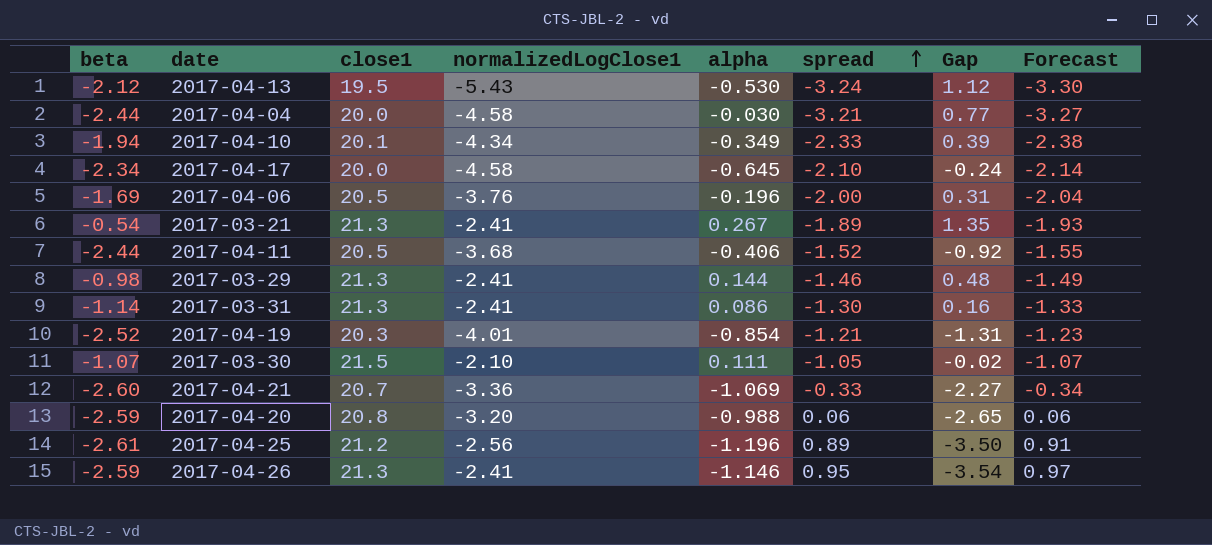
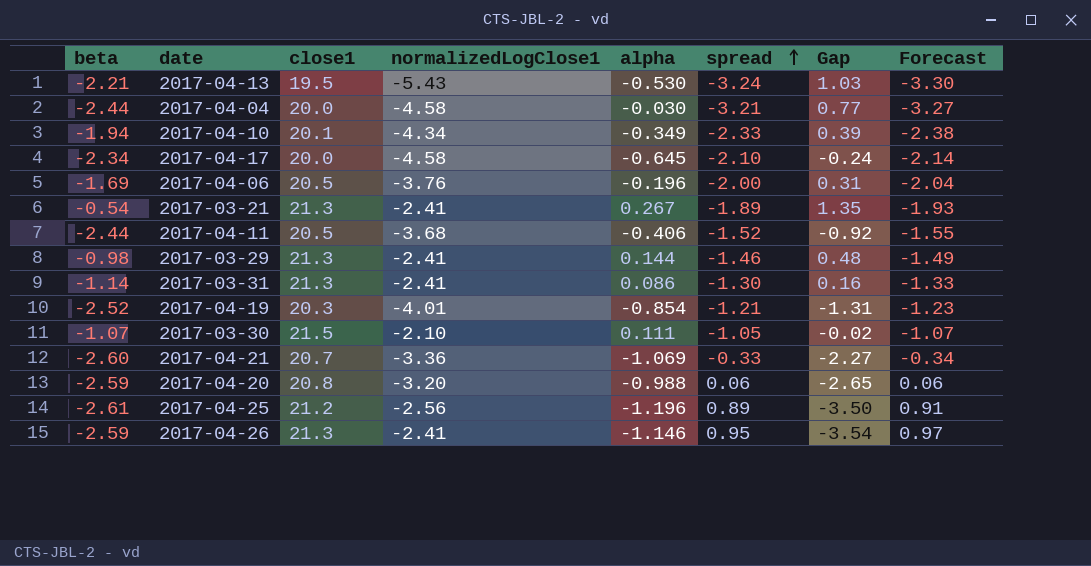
2017-04-13 | beta: -2.12 -> -2.21
2017-04-13 | Gap: 1.12 -> 1.03

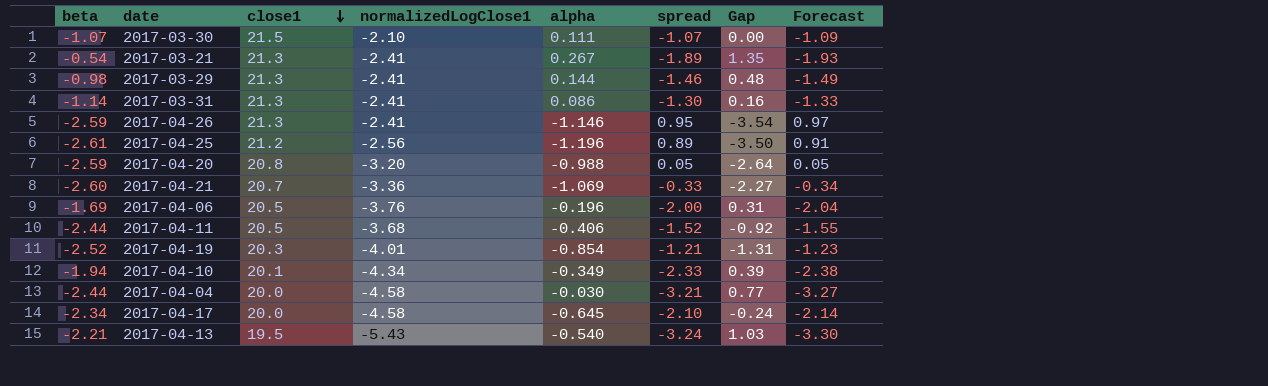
row order: spread ascending -> close1 descending
2017-03-30 | spread: -1.05 -> -1.07
2017-03-30 | Gap: -0.02 -> 0.00
2017-03-30 | Forecast: -1.07 -> -1.09
2017-04-20 | spread: 0.06 -> 0.05
2017-04-20 | Gap: -2.65 -> -2.64
2017-04-20 | Forecast: 0.06 -> 0.05
2017-04-13 | alpha: -0.530 -> -0.540

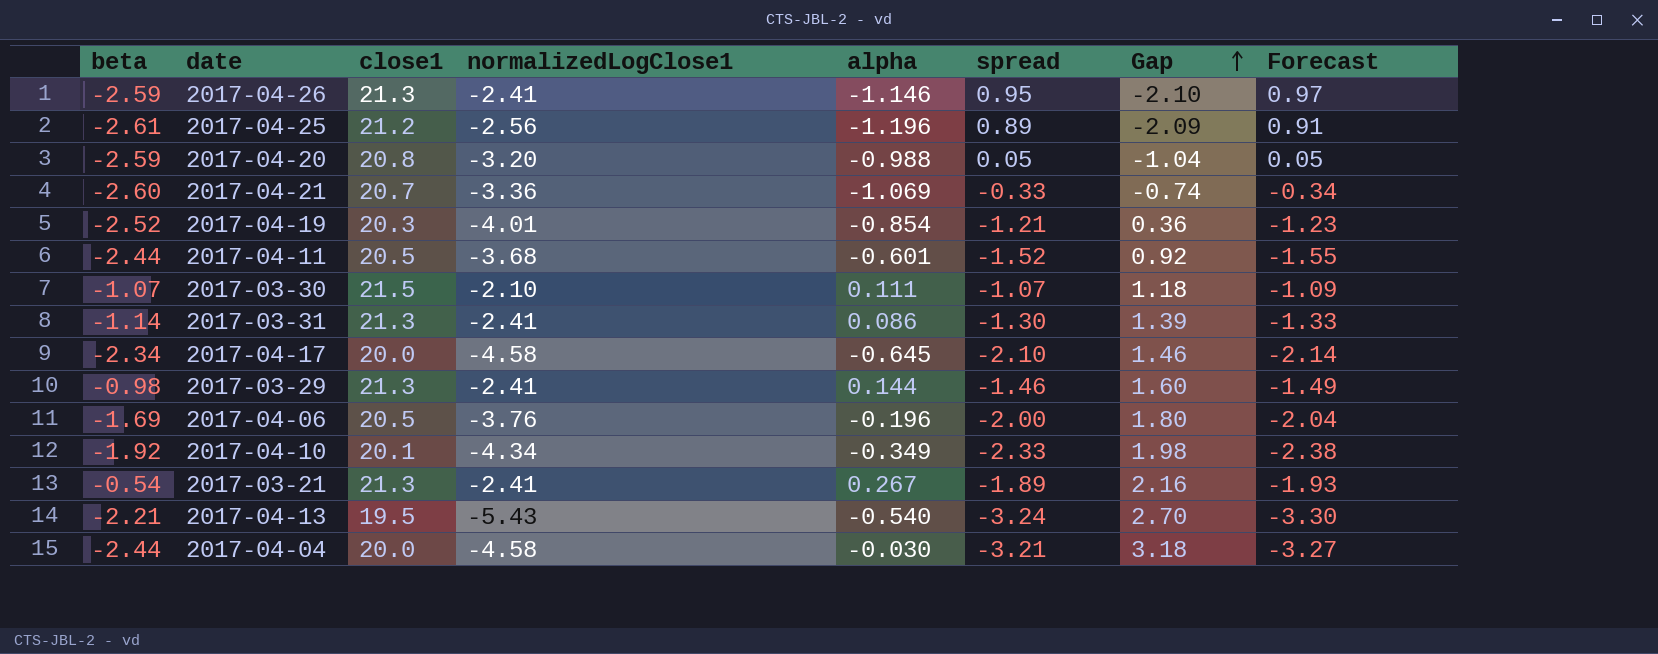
row order: close1 descending -> Gap ascending
column Gap | formula: [beta] - [spread] -> [alpha] - [spread]
2017-04-11 | alpha: -0.406 -> -0.601
2017-04-10 | beta: -1.94 -> -1.92

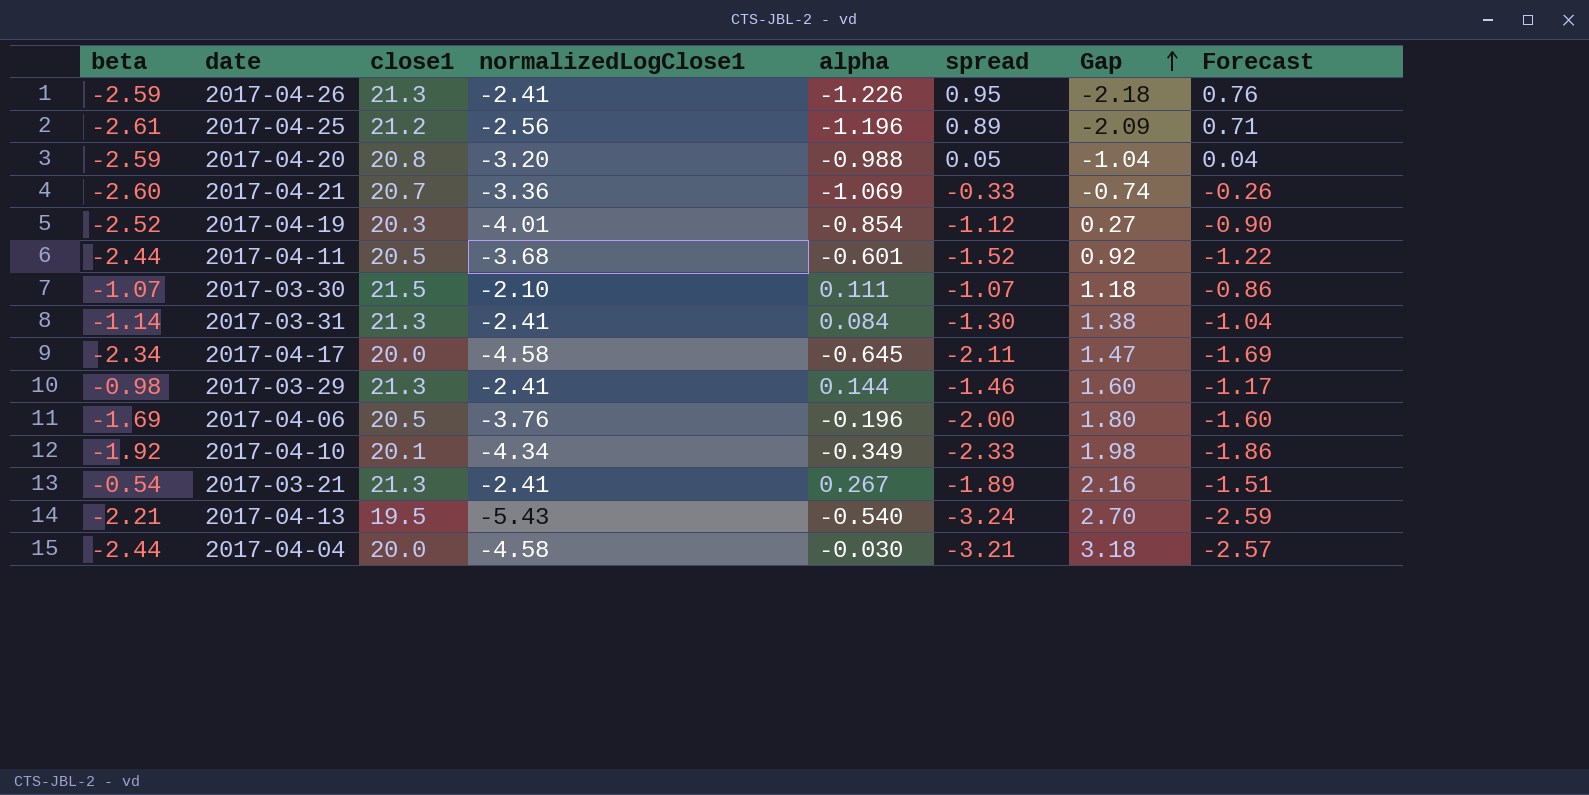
column Forecast | formula: [spread] * 1.02 -> [spread] * 0.8
2017-04-26 | alpha: -1.146 -> -1.226
2017-04-26 | Gap: -2.10 -> -2.18
2017-04-19 | spread: -1.21 -> -1.12
2017-04-19 | Gap: 0.36 -> 0.27
2017-03-31 | alpha: 0.086 -> 0.084
2017-03-31 | Gap: 1.39 -> 1.38
2017-04-17 | spread: -2.10 -> -2.11
2017-04-17 | Gap: 1.46 -> 1.47

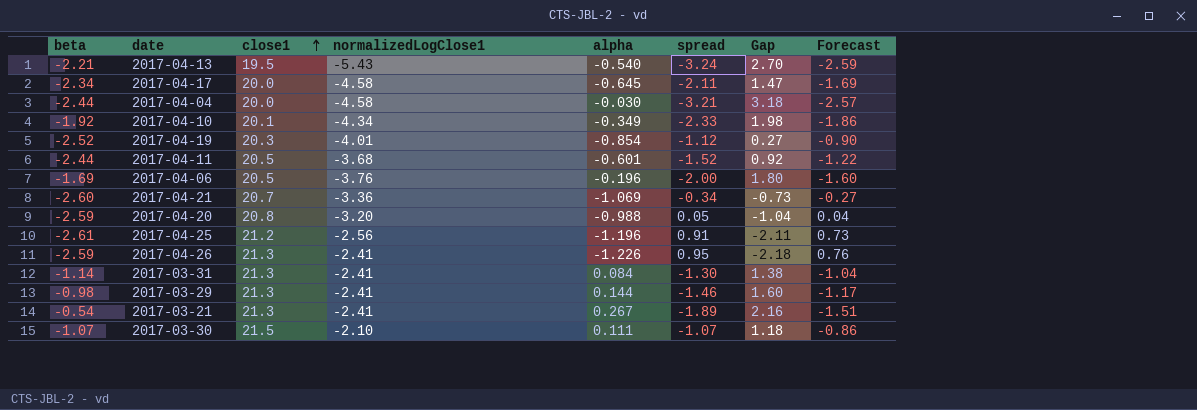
row order: Gap ascending -> close1 ascending
2017-04-21 | spread: -0.33 -> -0.34
2017-04-21 | Gap: -0.74 -> -0.73
2017-04-21 | Forecast: -0.26 -> -0.27
2017-04-25 | spread: 0.89 -> 0.91
2017-04-25 | Gap: -2.09 -> -2.11
2017-04-25 | Forecast: 0.71 -> 0.73

